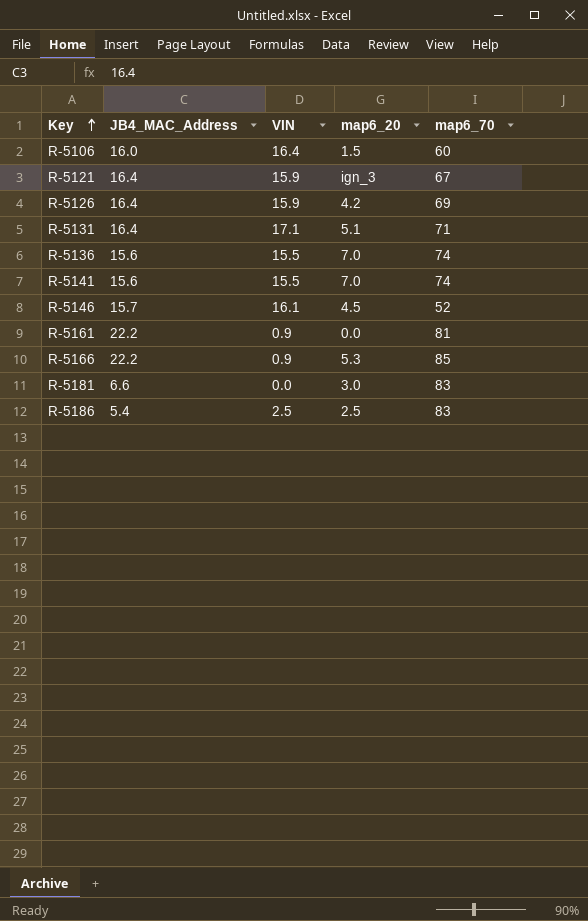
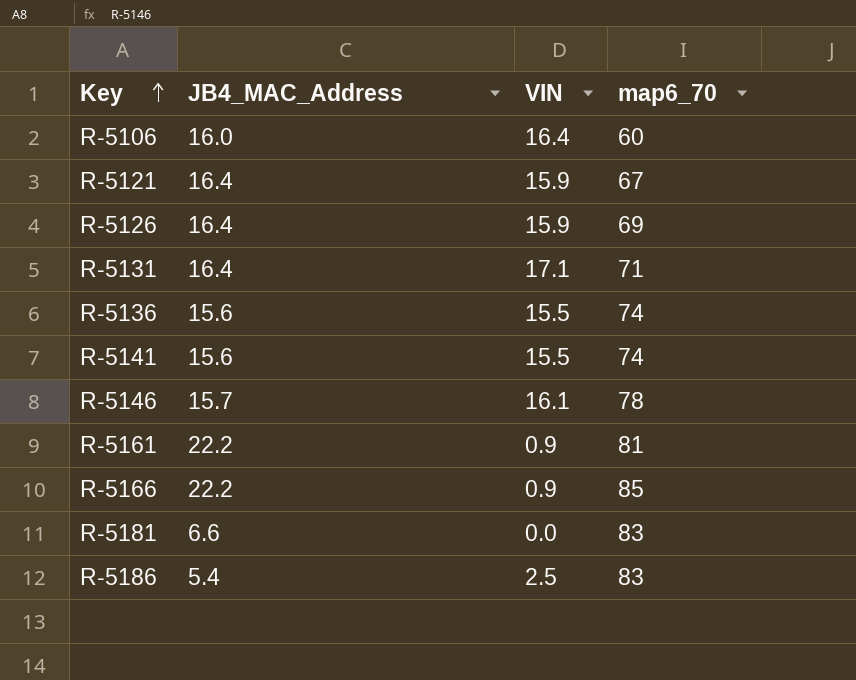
column map6_20 | position: 4 -> none
R-5146 | map6_70: 52 -> 78

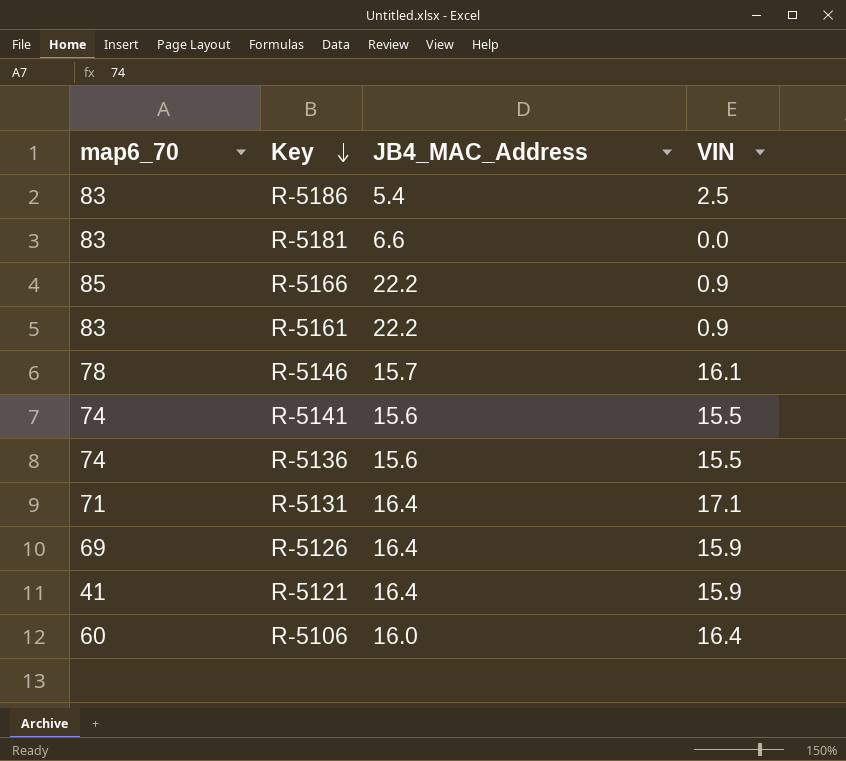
row order: Key ascending -> Key descending
column map6_70 | position: 4 -> 1
R-5161 | map6_70: 81 -> 83
R-5121 | map6_70: 67 -> 41

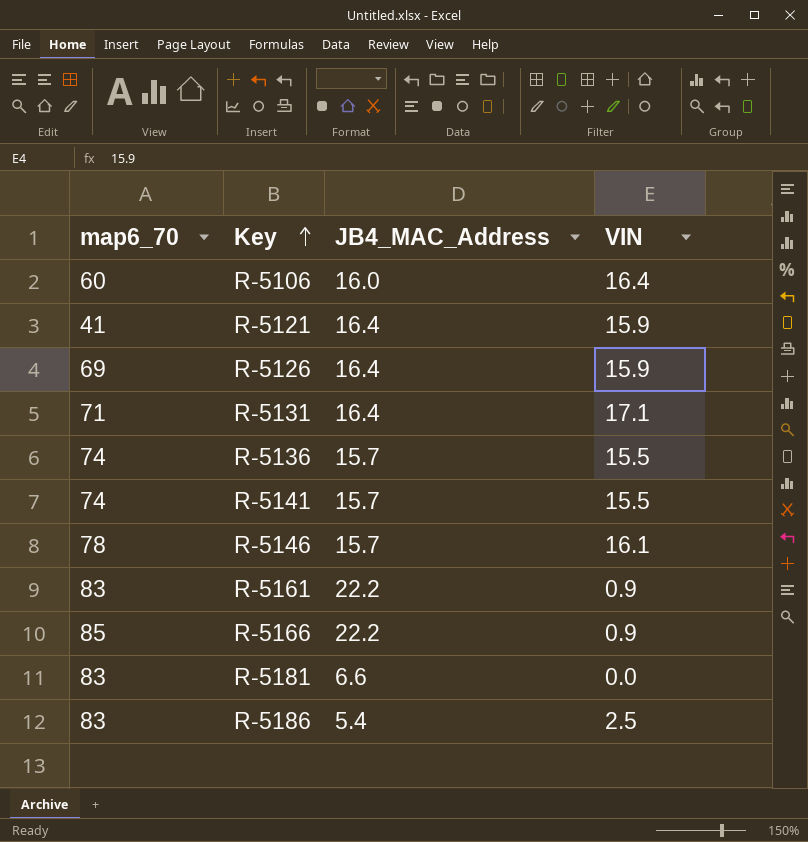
row order: Key descending -> Key ascending
R-5136 | JB4_MAC_Address: 15.6 -> 15.7
R-5141 | JB4_MAC_Address: 15.6 -> 15.7

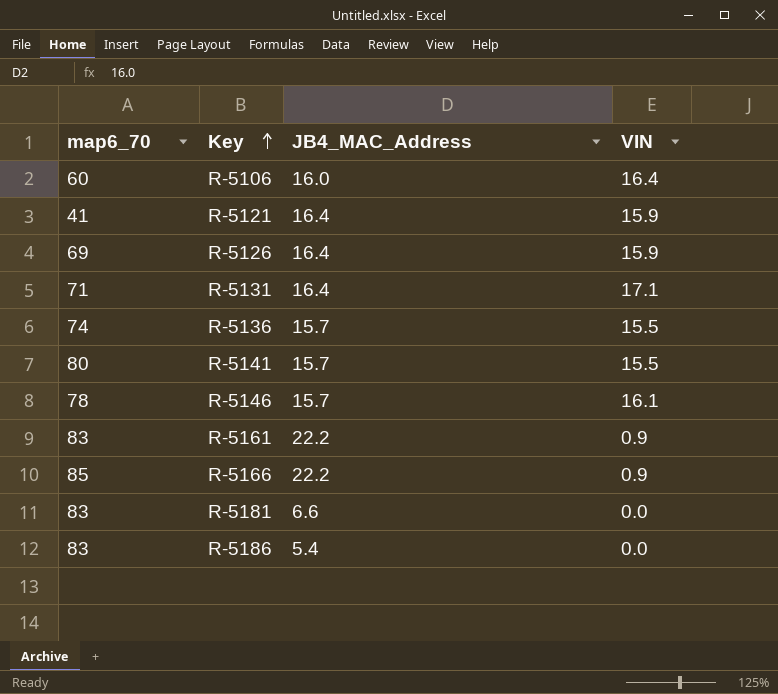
R-5141 | map6_70: 74 -> 80
R-5186 | VIN: 2.5 -> 0.0

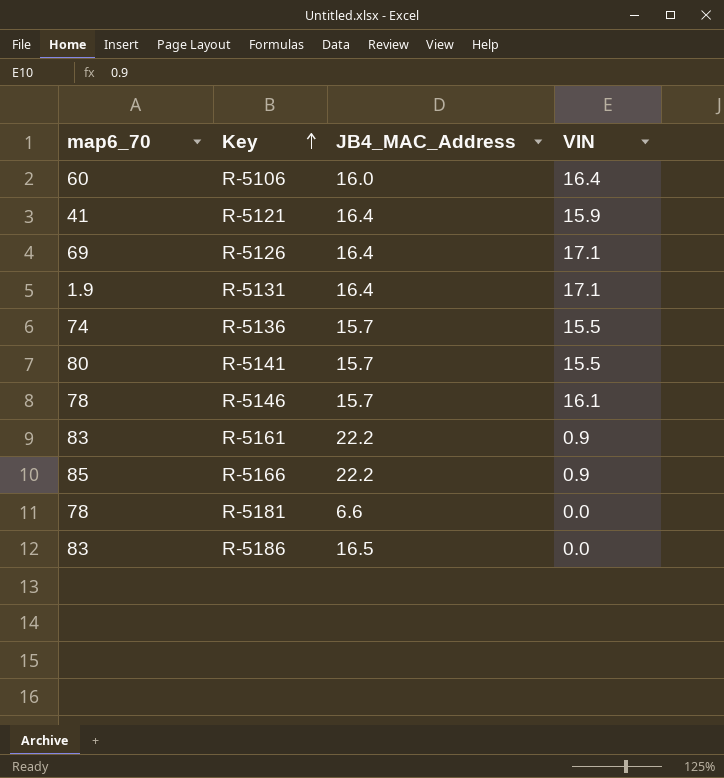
R-5126 | VIN: 15.9 -> 17.1
R-5131 | map6_70: 71 -> 1.9
R-5181 | map6_70: 83 -> 78
R-5186 | JB4_MAC_Address: 5.4 -> 16.5

